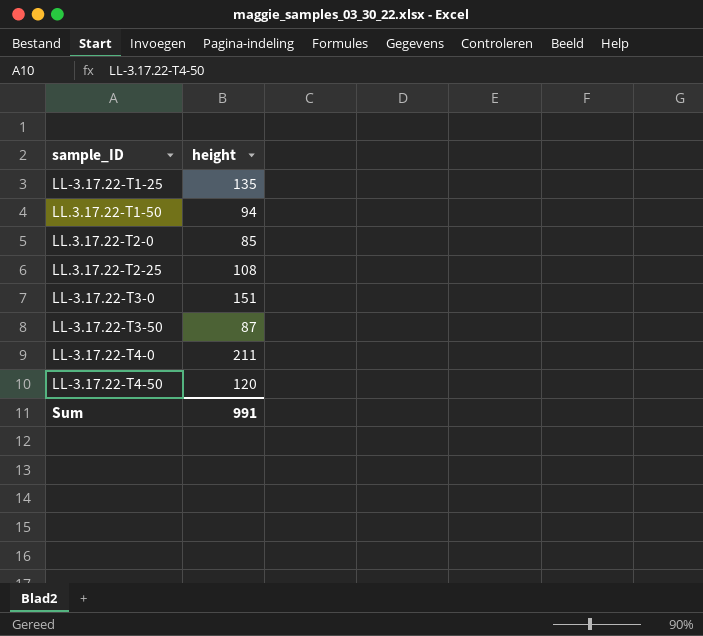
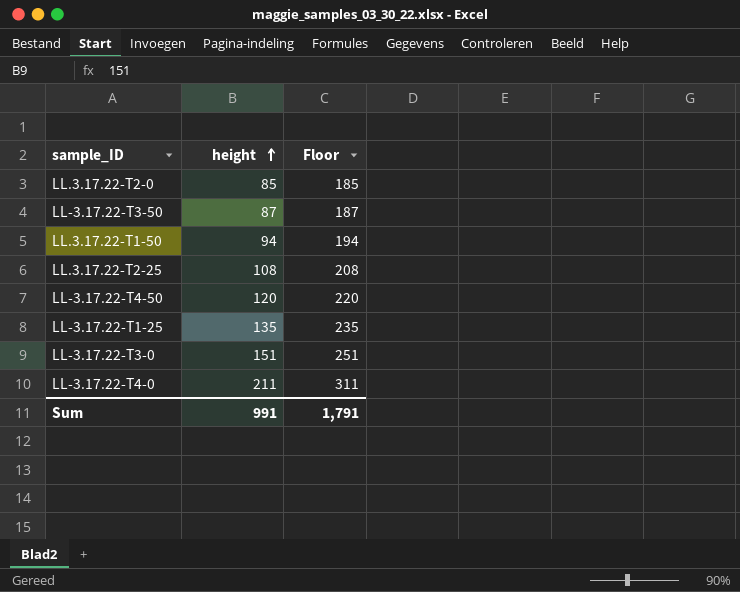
row order: none -> height ascending
column Floor | formula: none -> [height] + 100

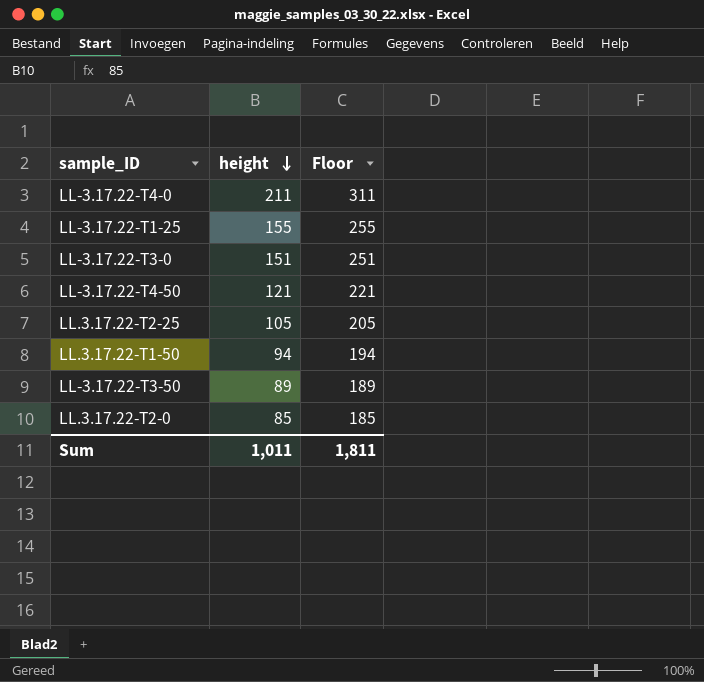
row order: height ascending -> height descending
LL-3.17.22-T1-25 | height: 135 -> 155
LL-3.17.22-T1-25 | Floor: 235 -> 255
LL-3.17.22-T4-50 | height: 120 -> 121
LL-3.17.22-T4-50 | Floor: 220 -> 221
LL.3.17.22-T2-25 | height: 108 -> 105
LL.3.17.22-T2-25 | Floor: 208 -> 205
LL-3.17.22-T3-50 | height: 87 -> 89
LL-3.17.22-T3-50 | Floor: 187 -> 189
Sum | height: 991 -> 1,011
Sum | Floor: 1,791 -> 1,811

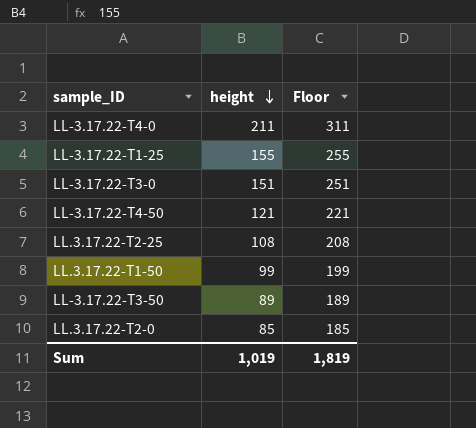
LL.3.17.22-T2-25 | height: 105 -> 108
LL.3.17.22-T2-25 | Floor: 205 -> 208
LL.3.17.22-T1-50 | height: 94 -> 99
LL.3.17.22-T1-50 | Floor: 194 -> 199
Sum | height: 1,011 -> 1,019
Sum | Floor: 1,811 -> 1,819

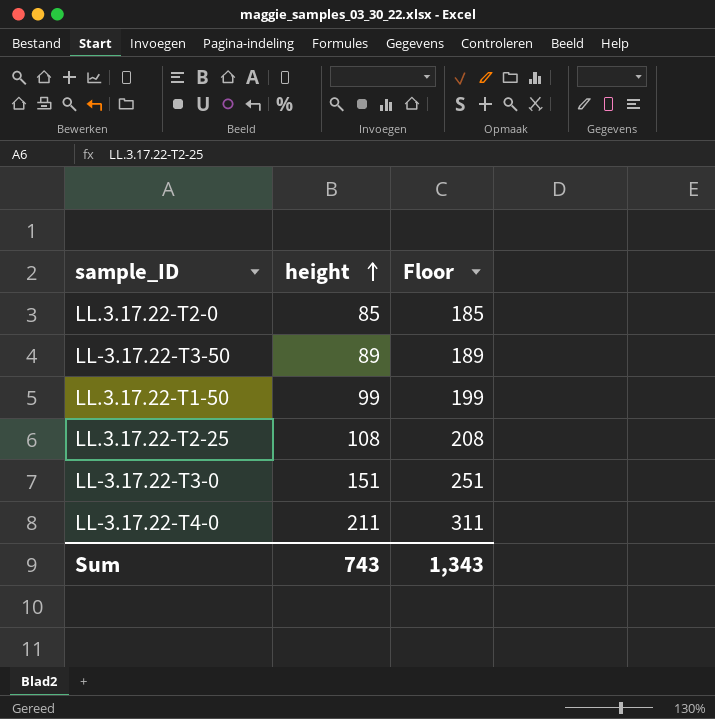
row order: height descending -> height ascending
row LL-3.17.22-T1-25: 155 | 255 -> none
row LL-3.17.22-T4-50: 121 | 221 -> none
Sum | height: 1,019 -> 743
Sum | Floor: 1,819 -> 1,343

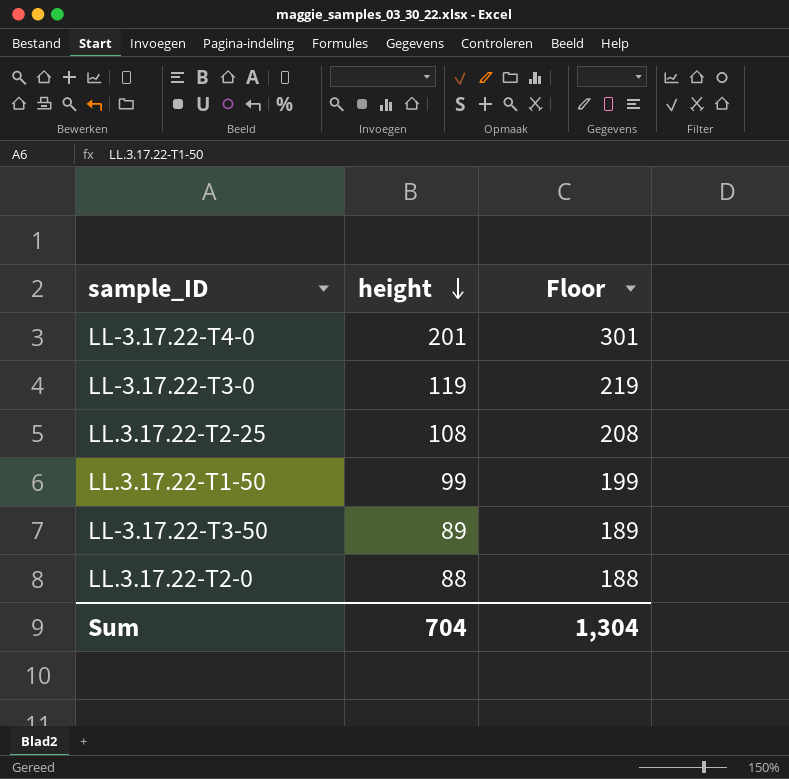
row order: height ascending -> height descending
LL-3.17.22-T4-0 | height: 211 -> 201
LL-3.17.22-T4-0 | Floor: 311 -> 301
LL-3.17.22-T3-0 | height: 151 -> 119
LL-3.17.22-T3-0 | Floor: 251 -> 219
LL.3.17.22-T2-0 | height: 85 -> 88
LL.3.17.22-T2-0 | Floor: 185 -> 188
Sum | height: 743 -> 704
Sum | Floor: 1,343 -> 1,304

